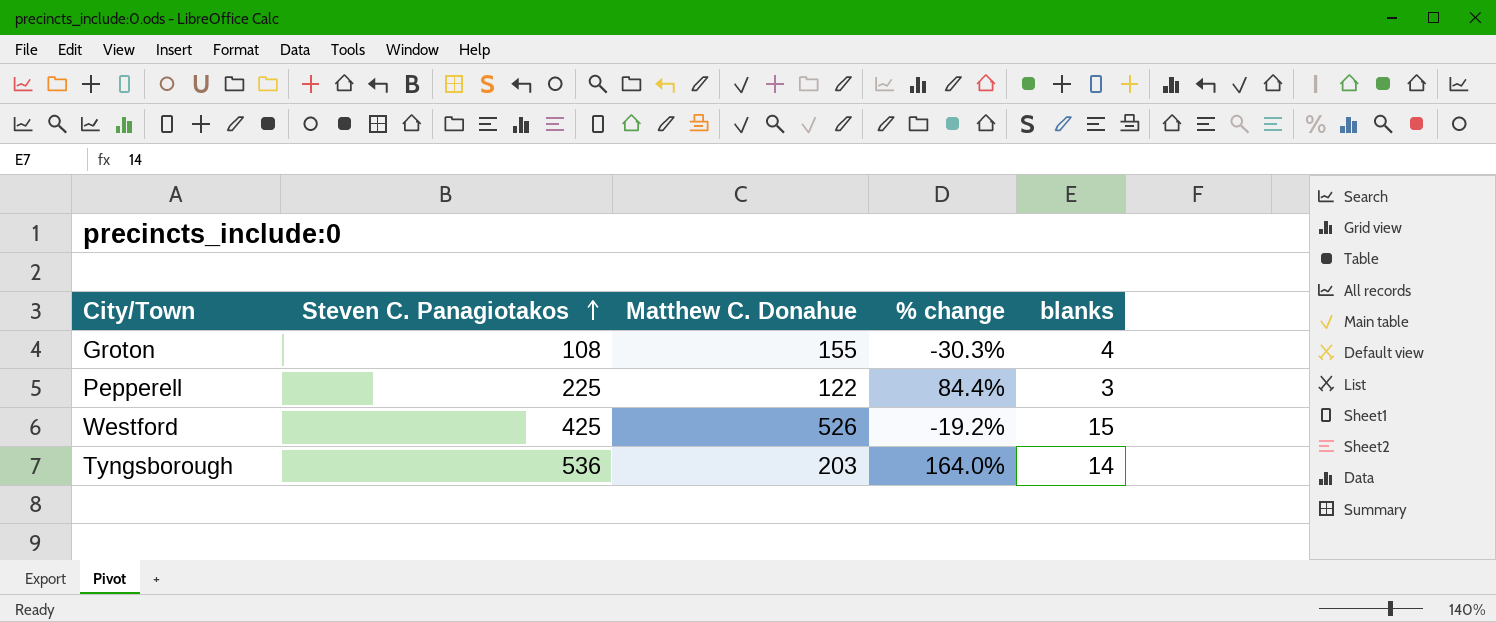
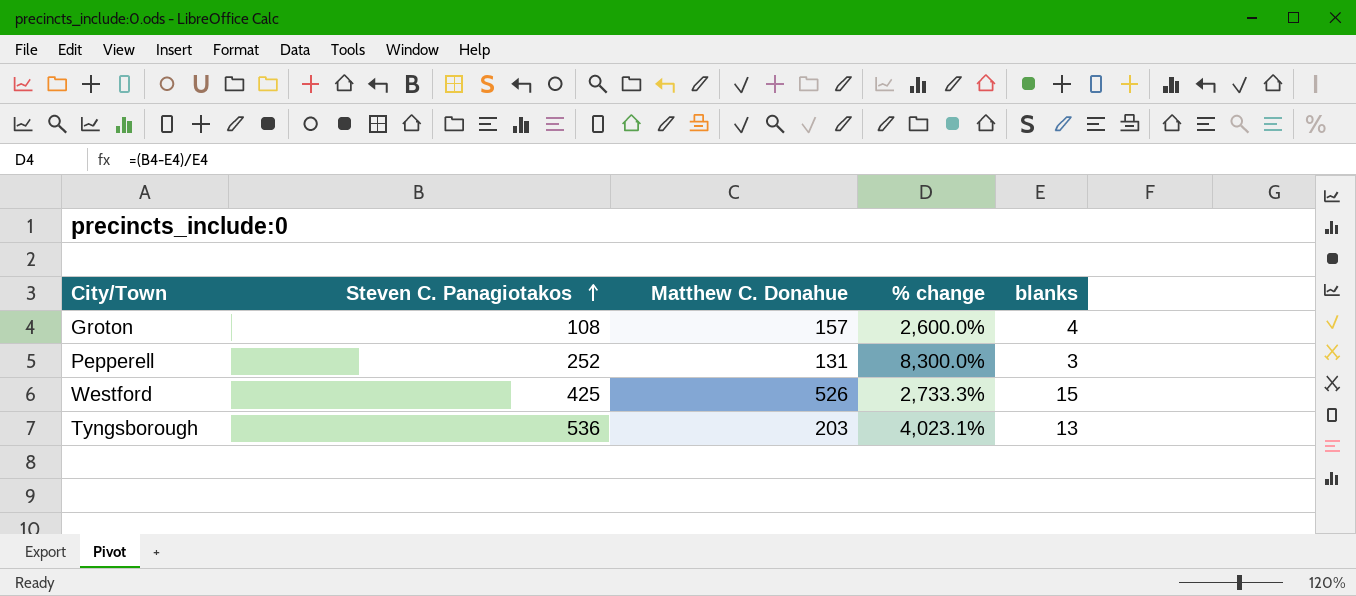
column % change | formula: ([Steven C. Panagiotakos] - [Matthew C. Donahue]) / [Matthew C. Donahue] -> ([Steven C. Panagiotakos] - [blanks]) / [blanks]
Groton | Matthew C. Donahue: 155 -> 157
Pepperell | Steven C. Panagiotakos: 225 -> 252
Pepperell | Matthew C. Donahue: 122 -> 131
Tyngsborough | blanks: 14 -> 13

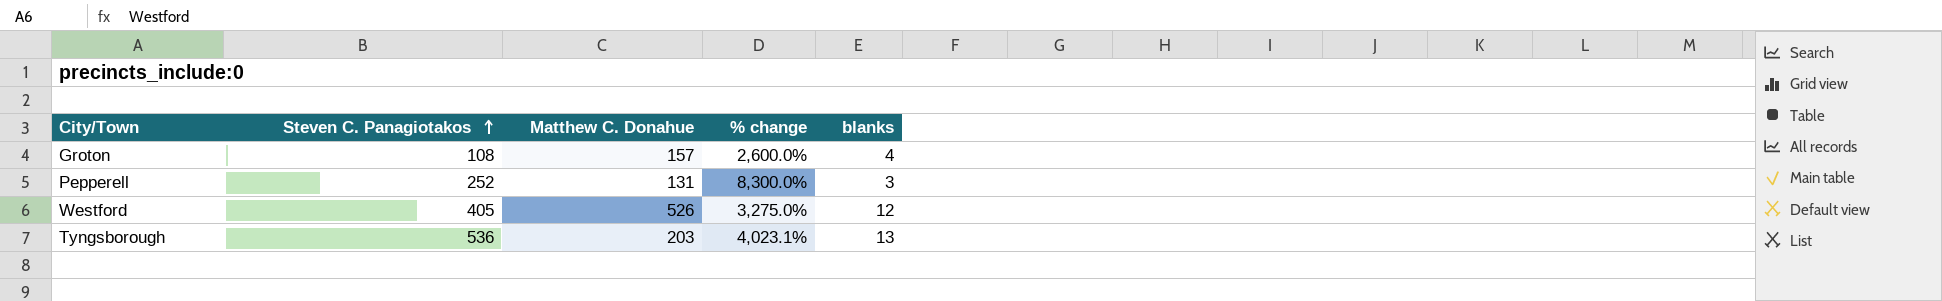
Westford | Steven C. Panagiotakos: 425 -> 405
Westford | % change: 2,733.3% -> 3,275.0%
Westford | blanks: 15 -> 12

